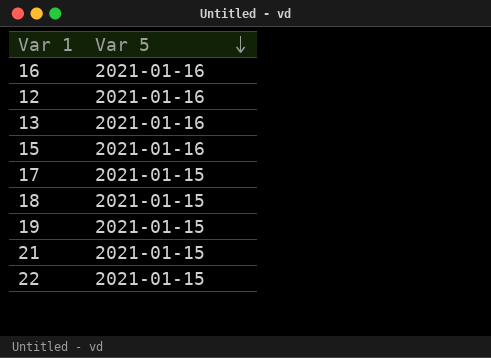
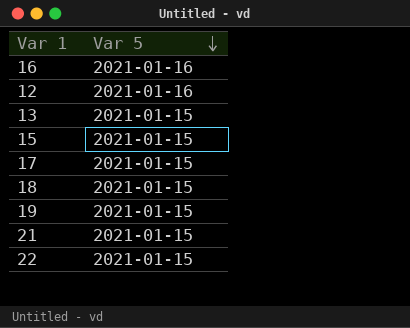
13 | Var 5: 2021-01-16 -> 2021-01-15
15 | Var 5: 2021-01-16 -> 2021-01-15

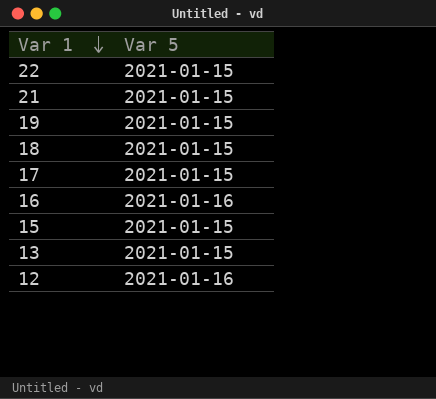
row order: Var 5 descending -> Var 1 descending

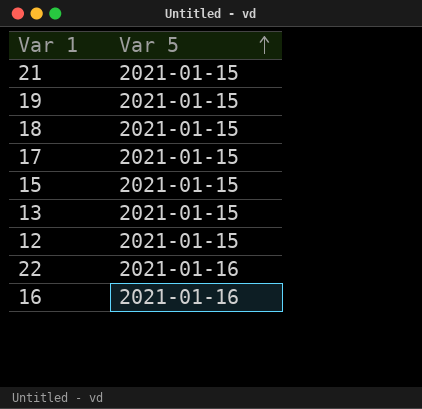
row order: Var 1 descending -> Var 5 ascending
12 | Var 5: 2021-01-16 -> 2021-01-15
22 | Var 5: 2021-01-15 -> 2021-01-16

